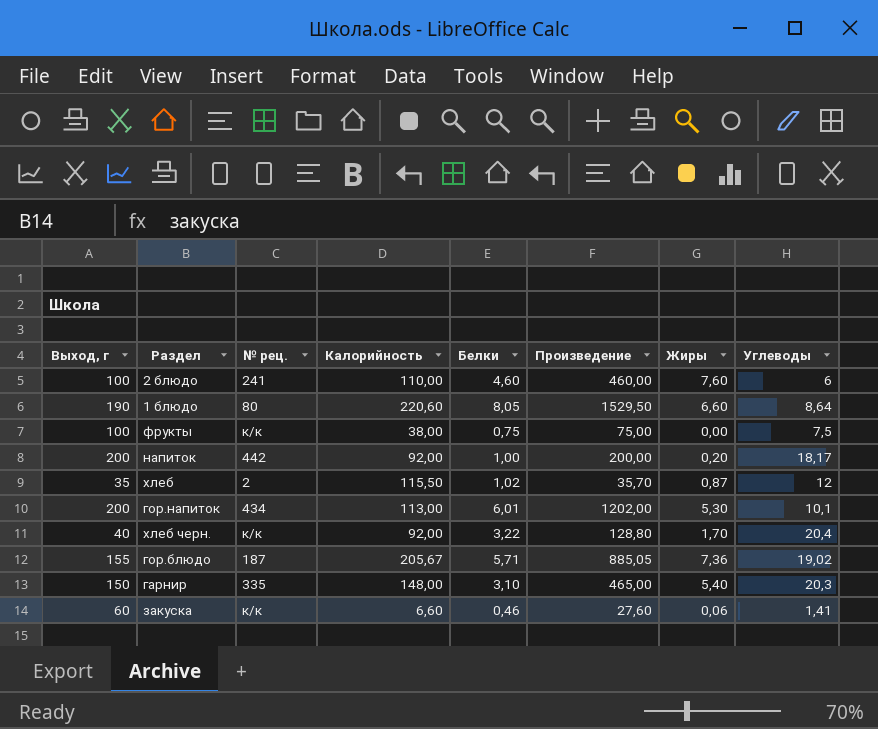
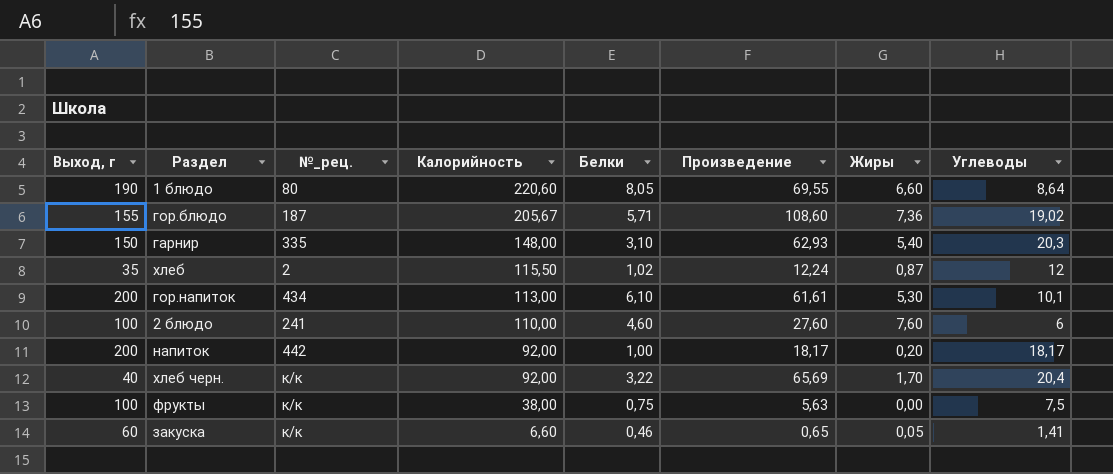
row order: none -> Калорийность descending
column name: № рец. -> №_рец.
column Произведение | formula: [Выход, г] * [Белки] -> [Белки] * [Углеводы]
гор.напиток | Белки: 6,01 -> 6,10
закуска | Жиры: 0,06 -> 0,05

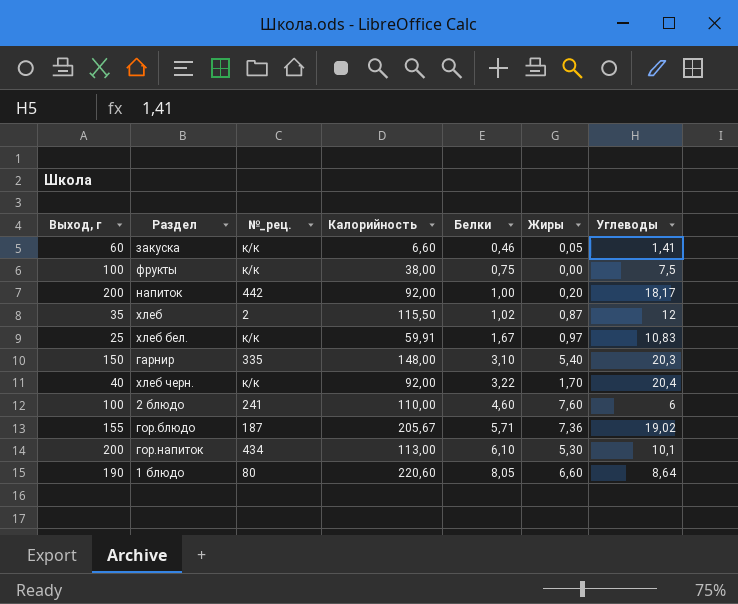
row order: Калорийность descending -> Белки ascending
column Произведение | formula: [Белки] * [Углеводы] -> none
row хлеб бел.: none -> 25 | к/к | 59,91 | 1,67 | 0,97 | 10,83

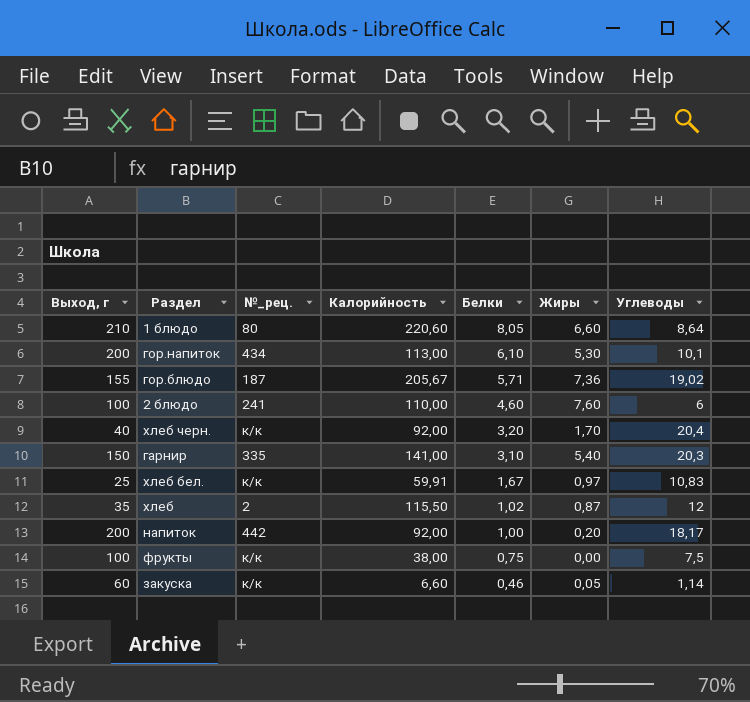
row order: Белки ascending -> Белки descending
1 блюдо | Выход, г: 190 -> 210
хлеб черн. | Белки: 3,22 -> 3,20
гарнир | Калорийность: 148,00 -> 141,00
закуска | Углеводы: 1,41 -> 1,14

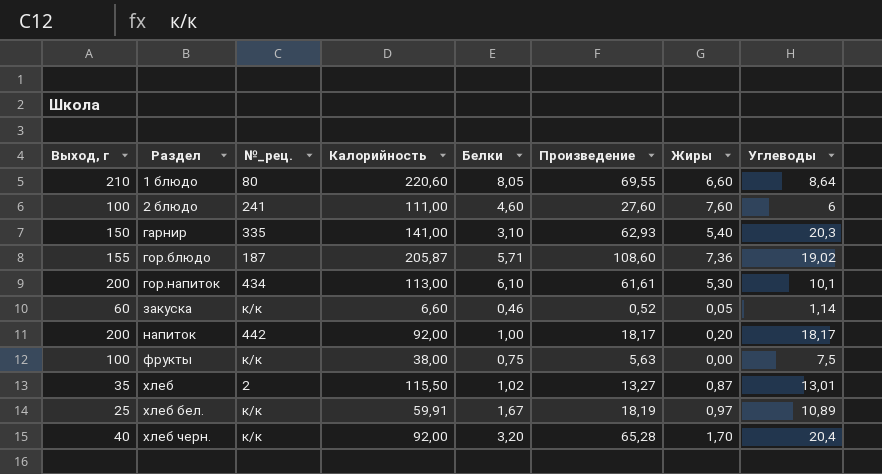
row order: Белки descending -> Раздел ascending
column Произведение | formula: none -> [Белки] * [Углеводы]
2 блюдо | Калорийность: 110,00 -> 111,00
гор.блюдо | Калорийность: 205,67 -> 205,87
хлеб | Углеводы: 12 -> 13,01
хлеб бел. | Углеводы: 10,83 -> 10,89

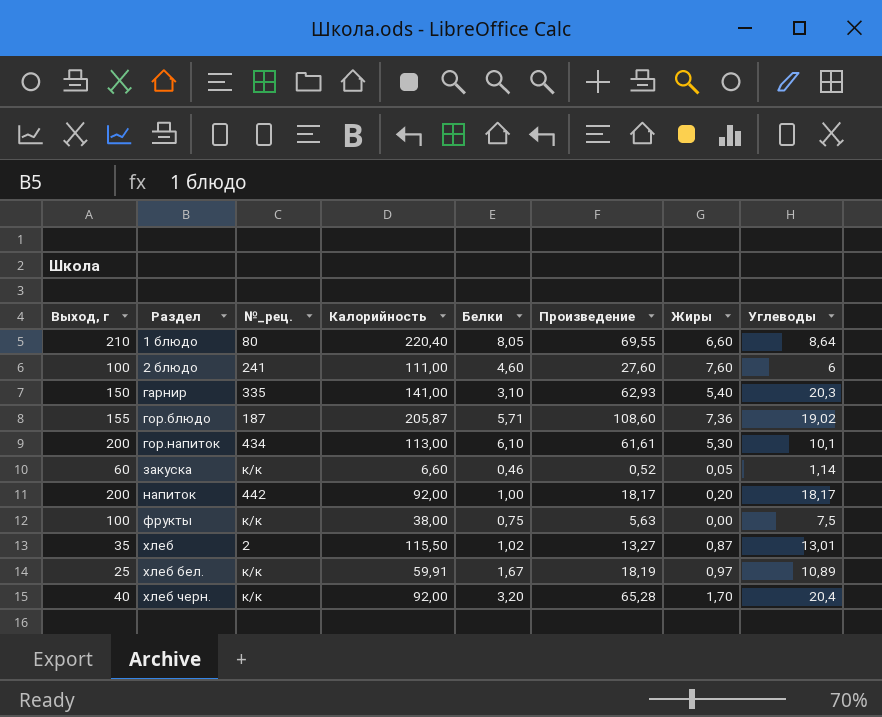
1 блюдо | Калорийность: 220,60 -> 220,40

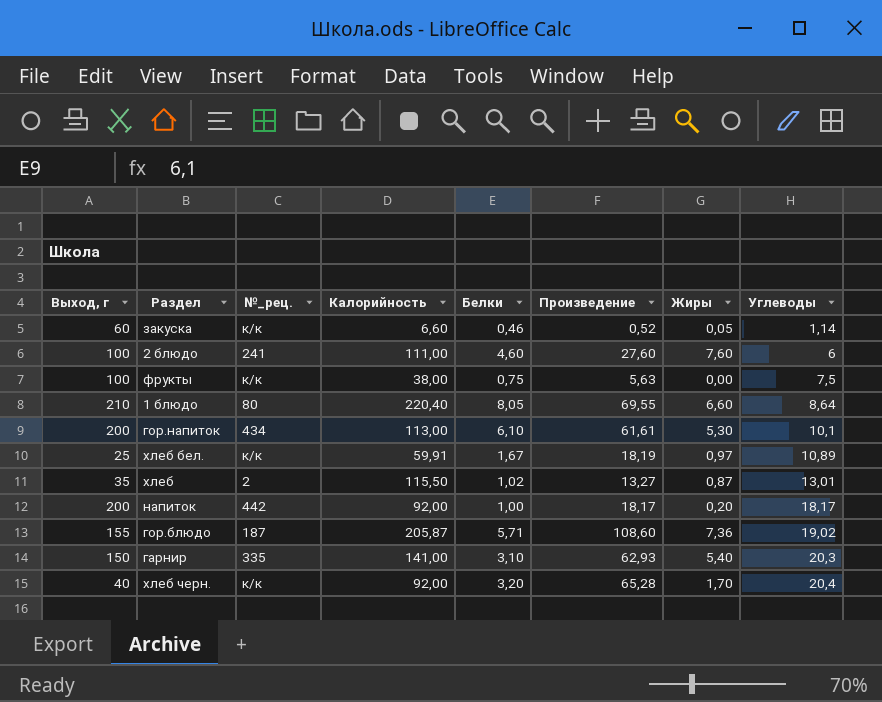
row order: Раздел ascending -> Углеводы ascending

